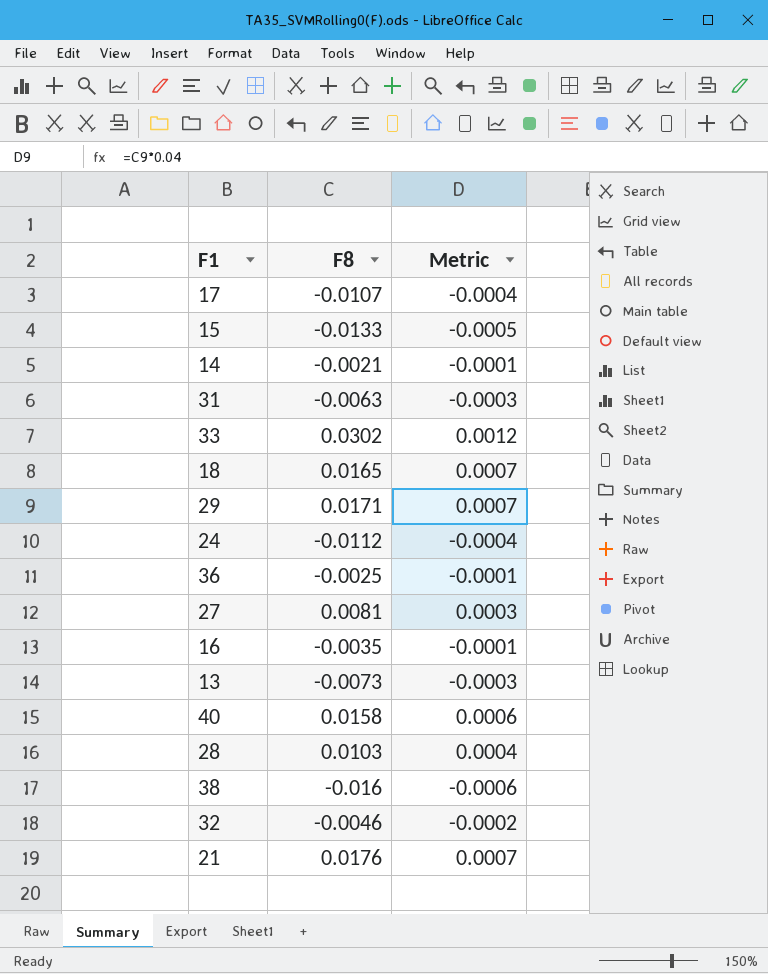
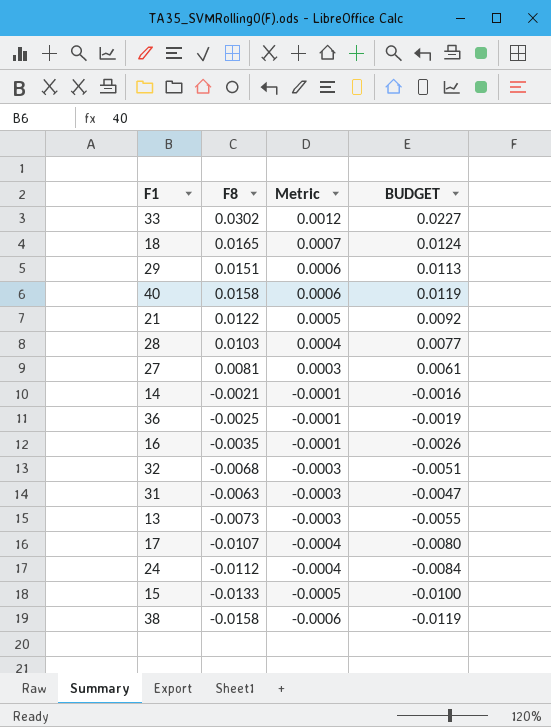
row order: none -> Metric descending
column BUDGET | formula: none -> [F8] * 0.75
29 | F8: 0.0171 -> 0.0151
29 | Metric: 0.0007 -> 0.0006
21 | F8: 0.0176 -> 0.0122
21 | Metric: 0.0007 -> 0.0005
32 | F8: -0.0046 -> -0.0068
32 | Metric: -0.0002 -> -0.0003
38 | F8: -0.016 -> -0.0158

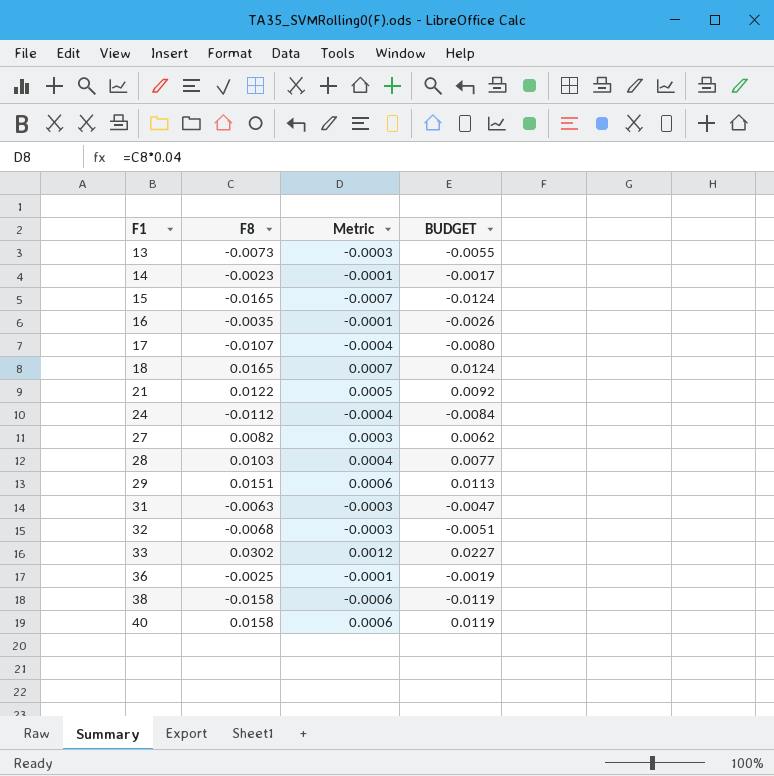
row order: Metric descending -> F1 ascending
14 | F8: -0.0021 -> -0.0023
14 | BUDGET: -0.0016 -> -0.0017
15 | F8: -0.0133 -> -0.0165
15 | Metric: -0.0005 -> -0.0007
15 | BUDGET: -0.0100 -> -0.0124
27 | F8: 0.0081 -> 0.0082
27 | BUDGET: 0.0061 -> 0.0062

